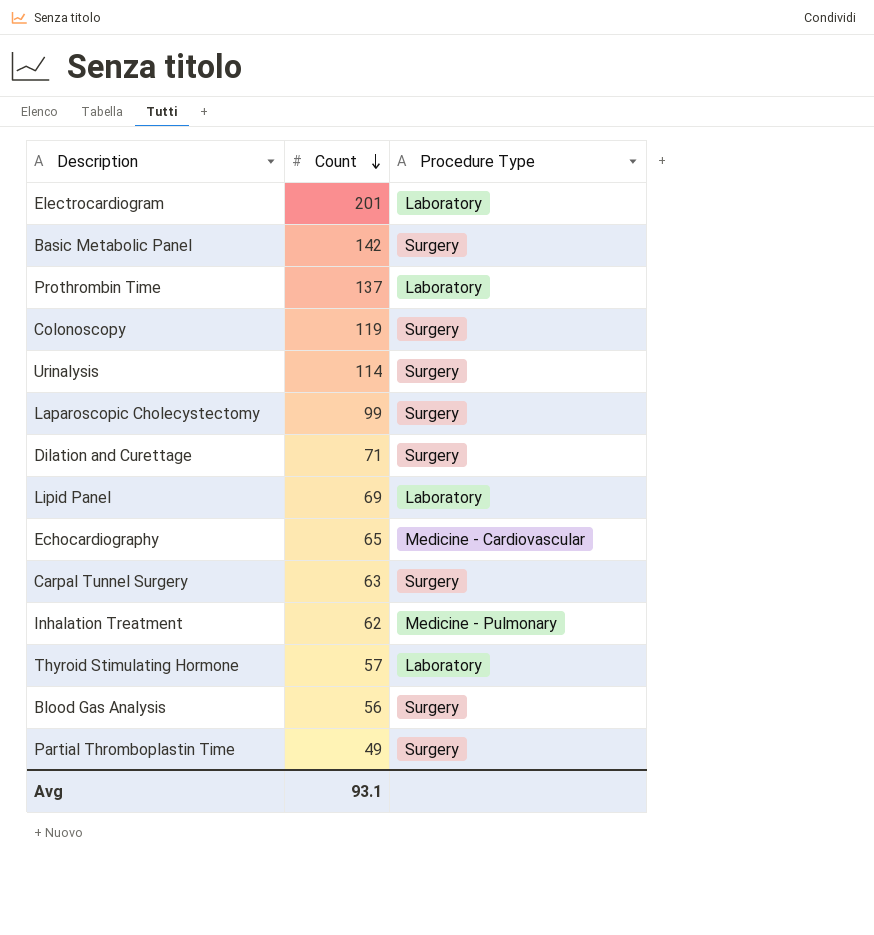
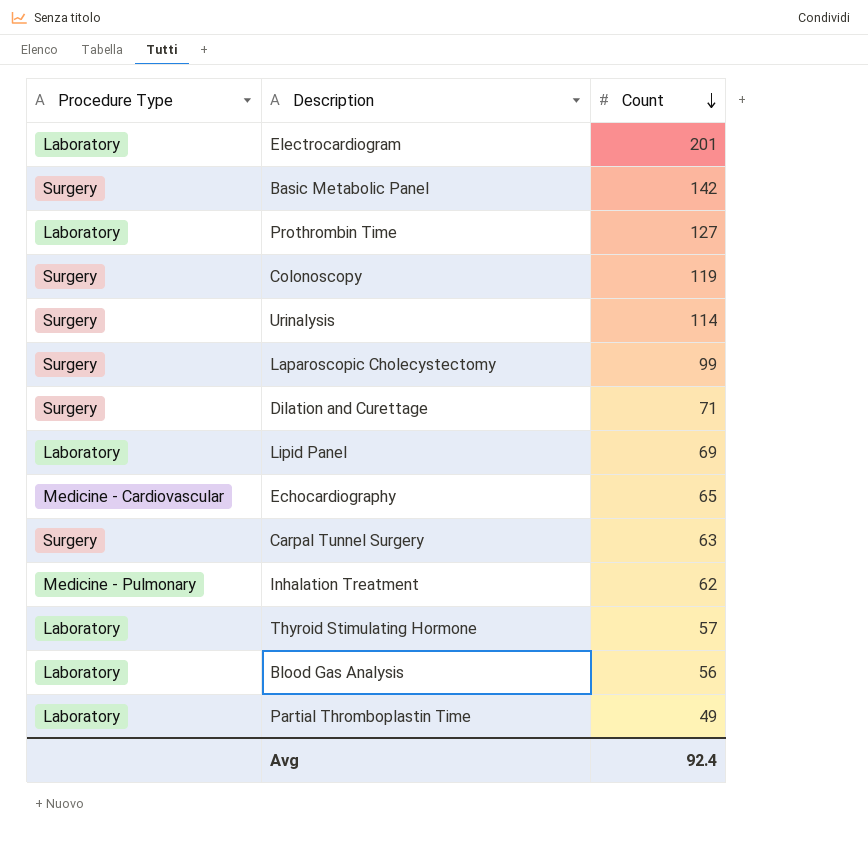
column Procedure Type | position: 3 -> 1
Prothrombin Time | Count: 137 -> 127
Blood Gas Analysis | Procedure Type: Surgery -> Laboratory
Partial Thromboplastin Time | Procedure Type: Surgery -> Laboratory
Avg | Count: 93.1 -> 92.4

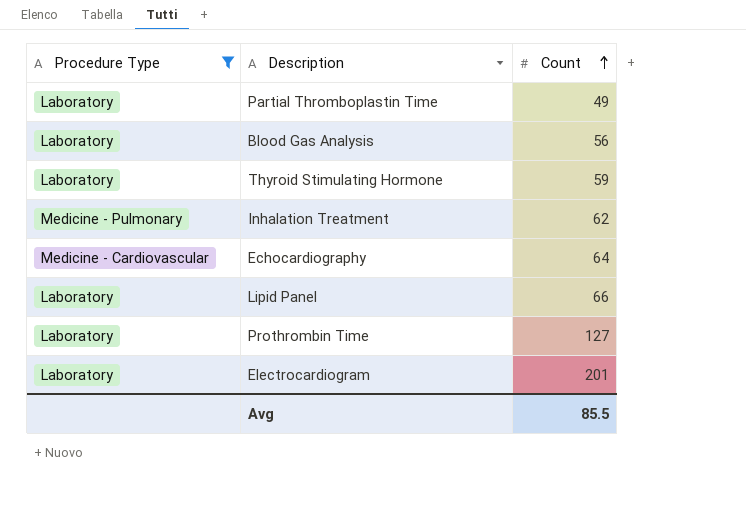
filter: none -> Procedure Type != Surgery
row order: Count descending -> Count ascending
Thyroid Stimulating Hormone | Count: 57 -> 59
Echocardiography | Count: 65 -> 64
Lipid Panel | Count: 69 -> 66
Avg | Count: 92.4 -> 85.5

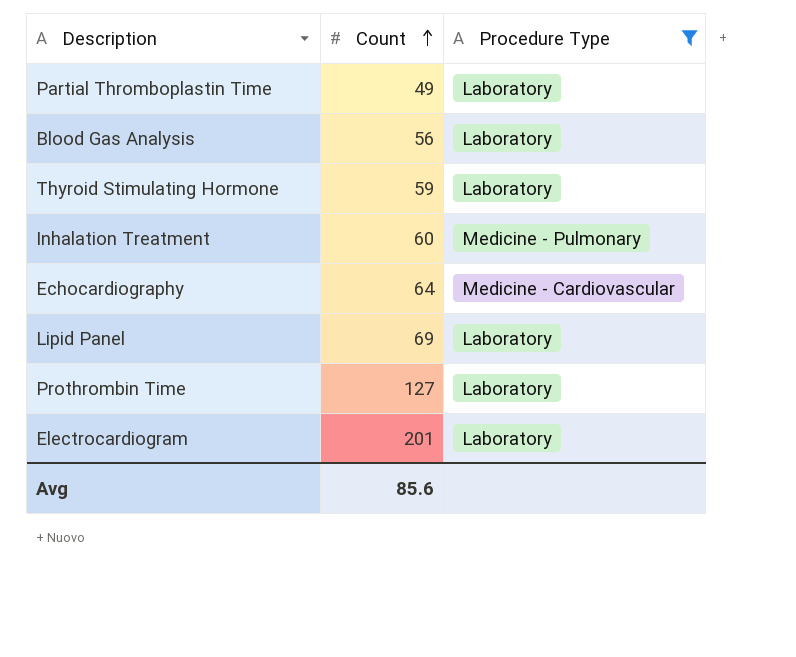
column Procedure Type | position: 1 -> 3
Inhalation Treatment | Count: 62 -> 60
Lipid Panel | Count: 66 -> 69
Avg | Count: 85.5 -> 85.6

